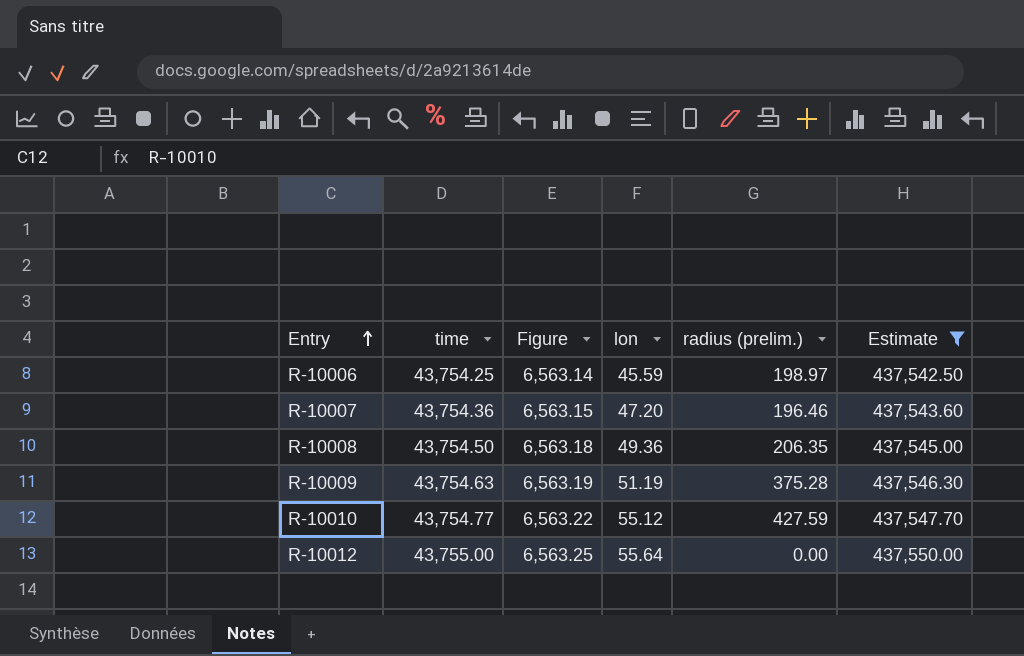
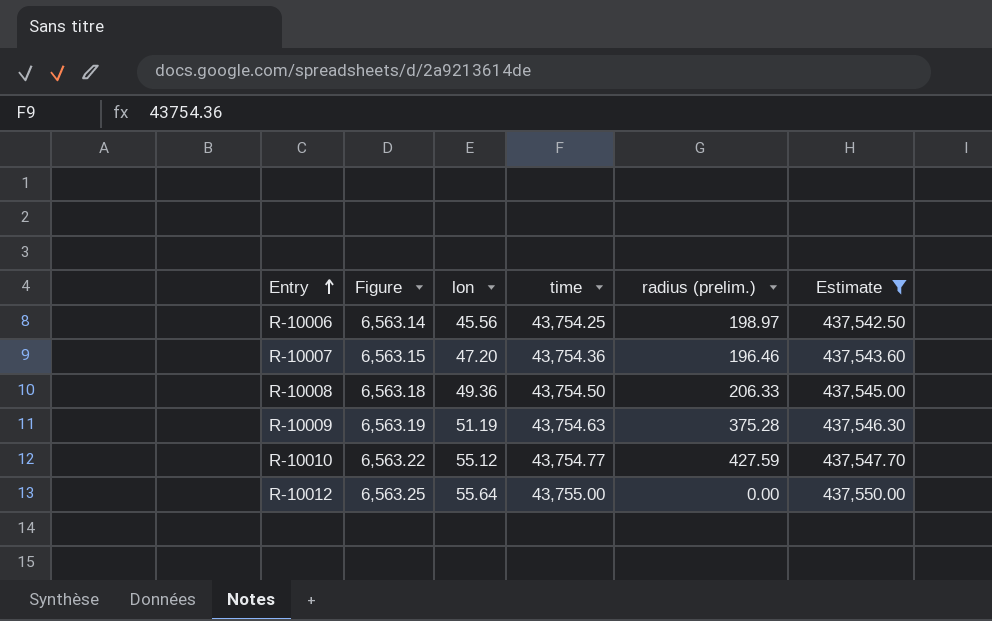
column time | position: 2 -> 4
R-10006 | lon: 45.59 -> 45.56
R-10008 | radius (prelim.): 206.35 -> 206.33

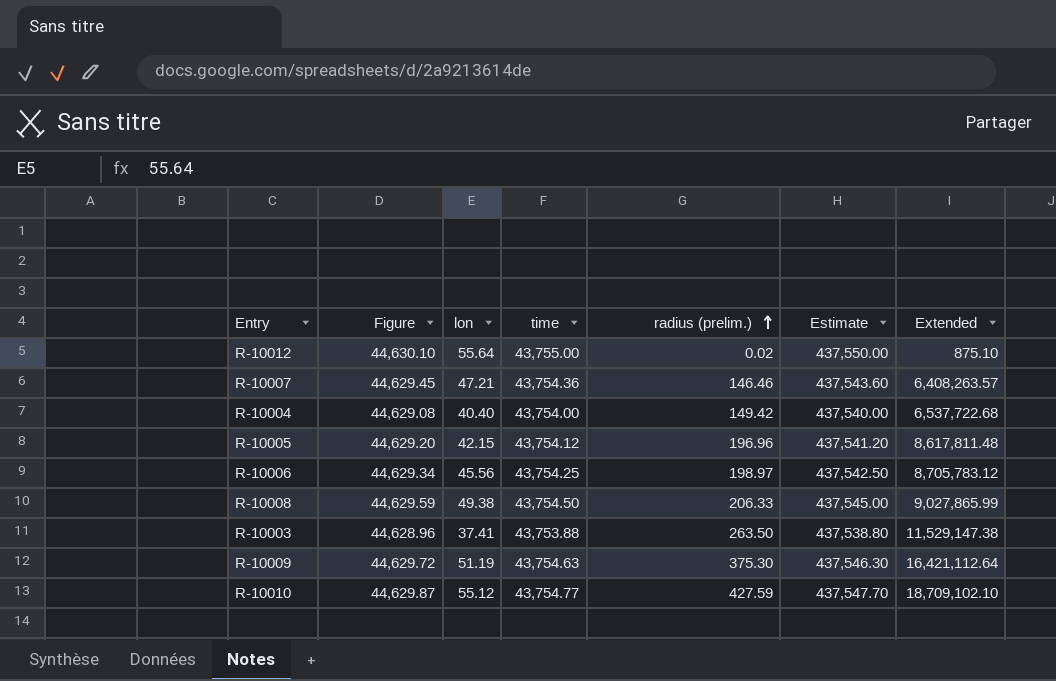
filter: Estimate >= 437,542.50 -> none
row order: Entry ascending -> radius (prelim.) ascending
column Figure | formula: [time] * 0.15 -> [time] * 1.02
column Extended | formula: none -> [time] * [radius (prelim.)]
R-10012 | radius (prelim.): 0.00 -> 0.02
R-10007 | lon: 47.20 -> 47.21
R-10007 | radius (prelim.): 196.46 -> 146.46
R-10008 | lon: 49.36 -> 49.38
R-10009 | radius (prelim.): 375.28 -> 375.30

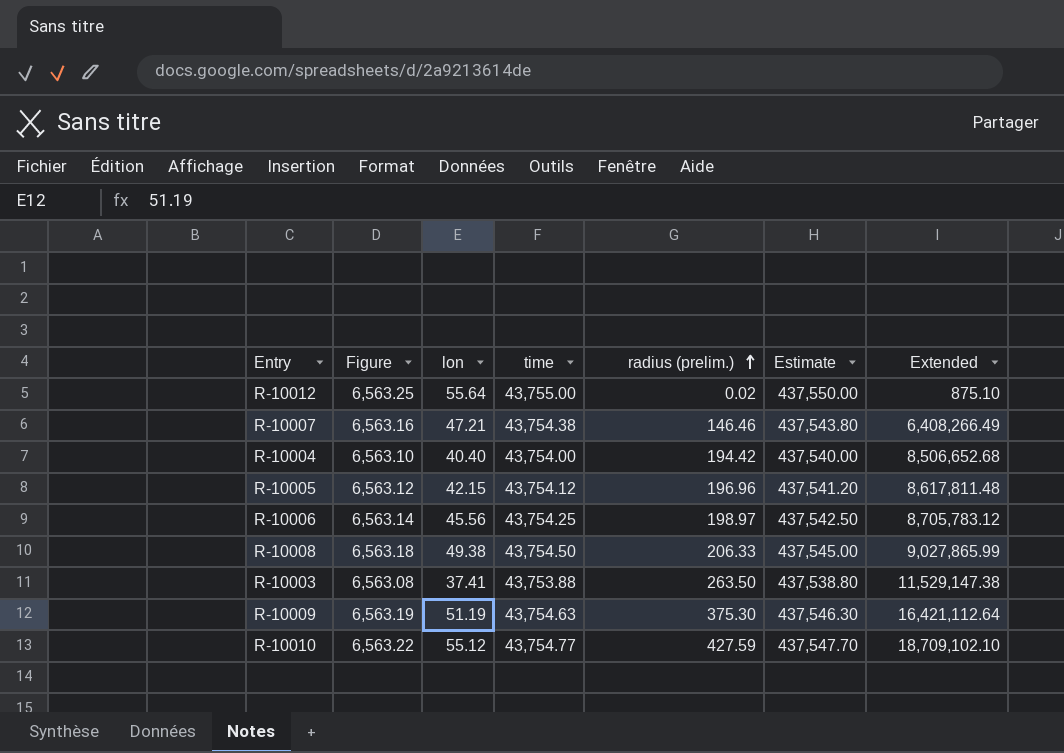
column Figure | formula: [time] * 1.02 -> [time] * 0.15
R-10007 | time: 43,754.36 -> 43,754.38
R-10007 | Estimate: 437,543.60 -> 437,543.80
R-10007 | Extended: 6,408,263.57 -> 6,408,266.49
R-10004 | radius (prelim.): 149.42 -> 194.42
R-10004 | Extended: 6,537,722.68 -> 8,506,652.68

